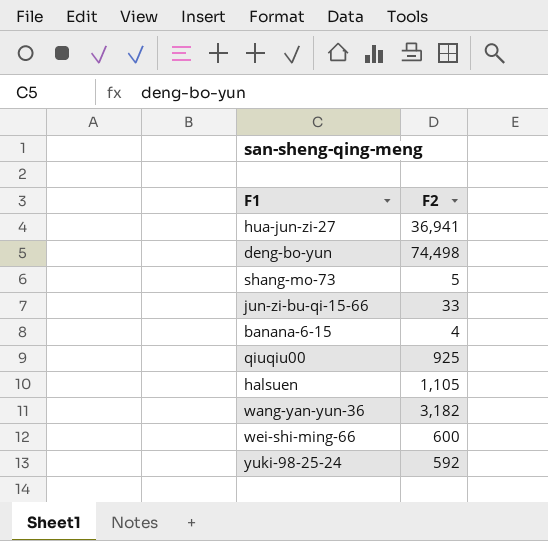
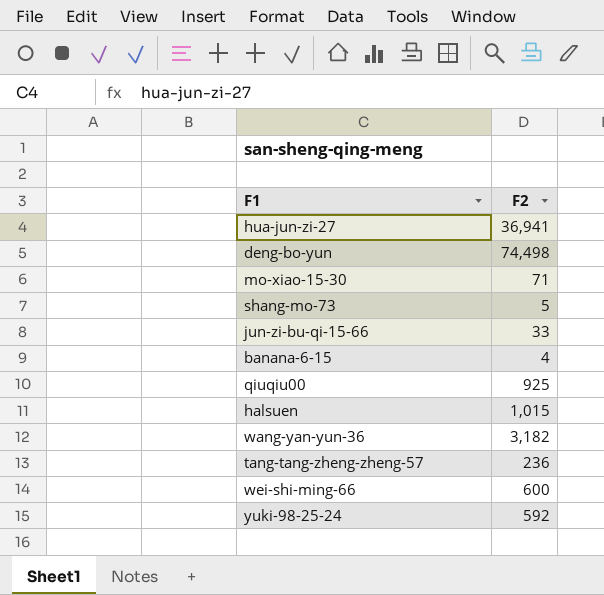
row mo-xiao-15-30: none -> 71
halsuen | F2: 1,105 -> 1,015
row tang-tang-zheng-zheng-57: none -> 236

